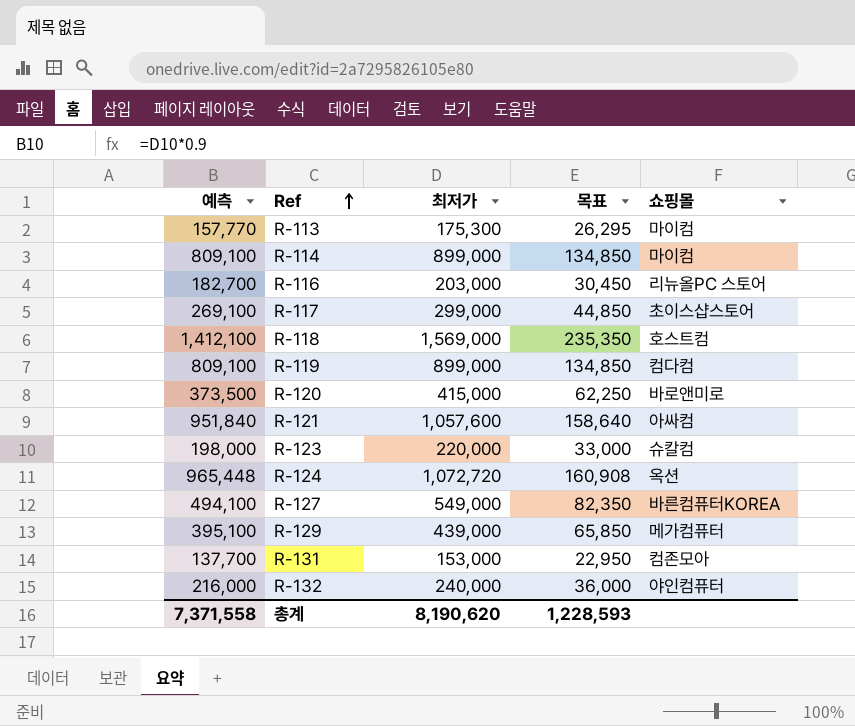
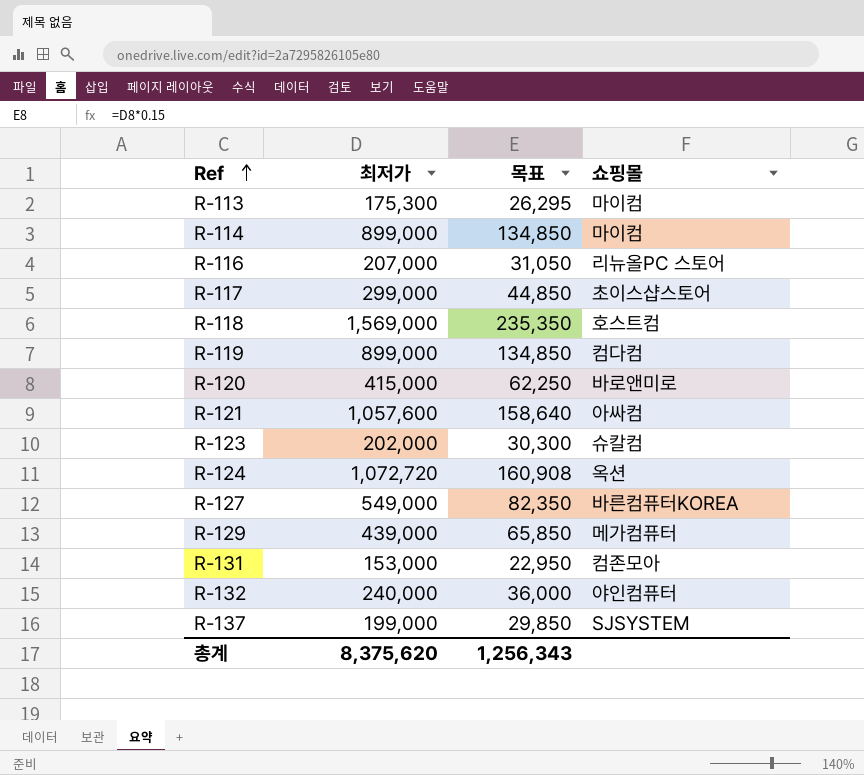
column 예측 | formula: [최저가] * 0.9 -> none
R-116 | 최저가: 203,000 -> 207,000
R-116 | 목표: 30,450 -> 31,050
R-123 | 최저가: 220,000 -> 202,000
R-123 | 목표: 33,000 -> 30,300
row R-137: none -> 199,000 | 29,850 | SJSYSTEM
총계 | 최저가: 8,190,620 -> 8,375,620
총계 | 목표: 1,228,593 -> 1,256,343

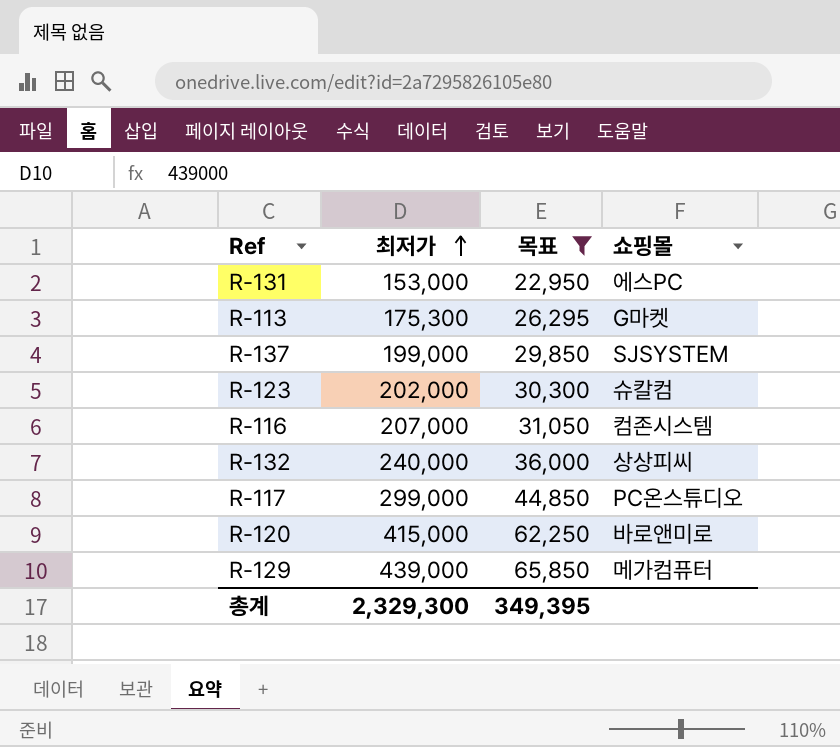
filter: none -> 목표 <= 65,850
row order: Ref ascending -> 최저가 ascending
R-131 | 쇼핑몰: 컴존모아 -> 에스PC
R-113 | 쇼핑몰: 마이컴 -> G마켓
R-116 | 쇼핑몰: 리뉴올PC 스토어 -> 컴존시스템
R-132 | 쇼핑몰: 야인컴퓨터 -> 상상피씨
R-117 | 쇼핑몰: 초이스샵스토어 -> PC온스튜디오
총계 | 최저가: 8,375,620 -> 2,329,300
총계 | 목표: 1,256,343 -> 349,395

